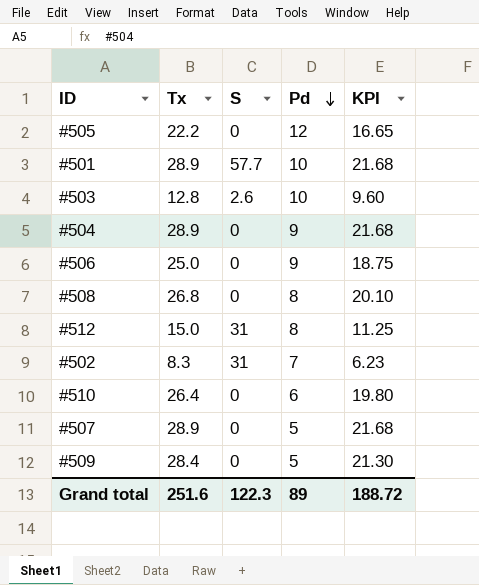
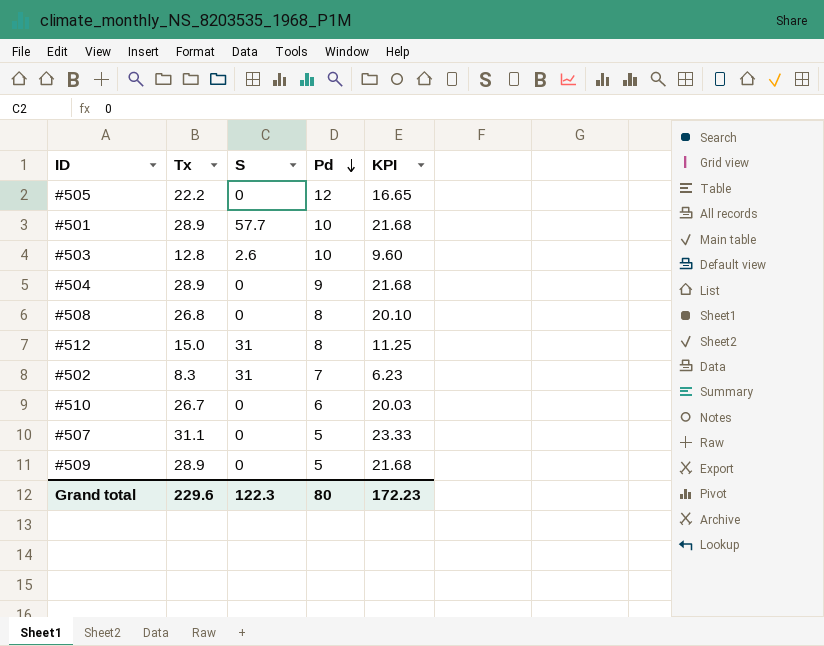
row #506: 25.0 | 0 | 9 | 18.75 -> none
#510 | Tx: 26.4 -> 26.7
#510 | KPI: 19.80 -> 20.03
#507 | Tx: 28.9 -> 31.1
#507 | KPI: 21.68 -> 23.33
#509 | Tx: 28.4 -> 28.9
#509 | KPI: 21.30 -> 21.68
Grand total | Tx: 251.6 -> 229.6
Grand total | Pd: 89 -> 80
Grand total | KPI: 188.72 -> 172.23

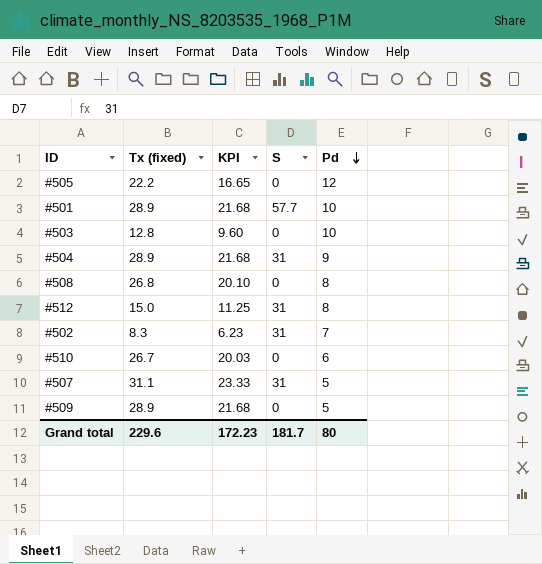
column name: Tx -> Tx (fixed)
column KPI | position: 5 -> 3
#503 | S: 2.6 -> 0
#504 | S: 0 -> 31
#507 | S: 0 -> 31
Grand total | S: 122.3 -> 181.7

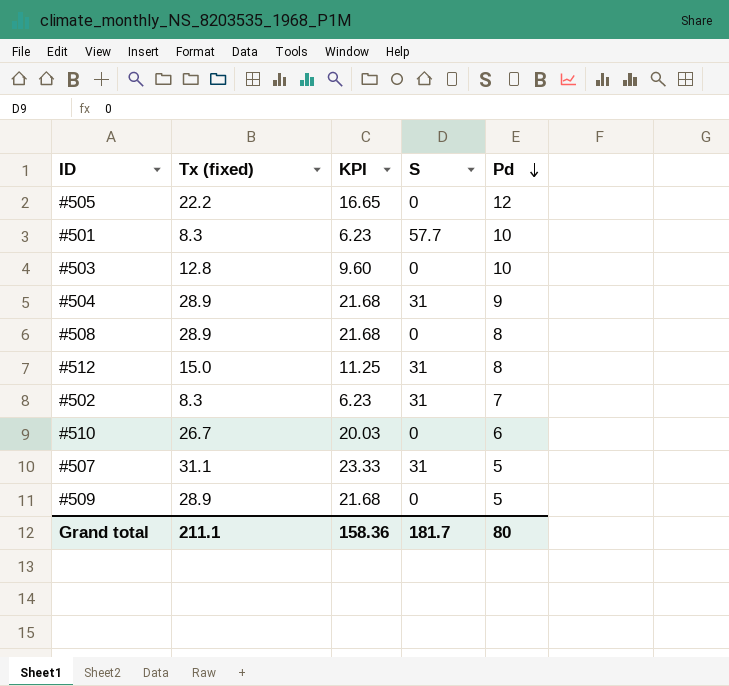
#501 | Tx (fixed): 28.9 -> 8.3
#501 | KPI: 21.68 -> 6.23
#508 | Tx (fixed): 26.8 -> 28.9
#508 | KPI: 20.10 -> 21.68
Grand total | Tx (fixed): 229.6 -> 211.1
Grand total | KPI: 172.23 -> 158.36

